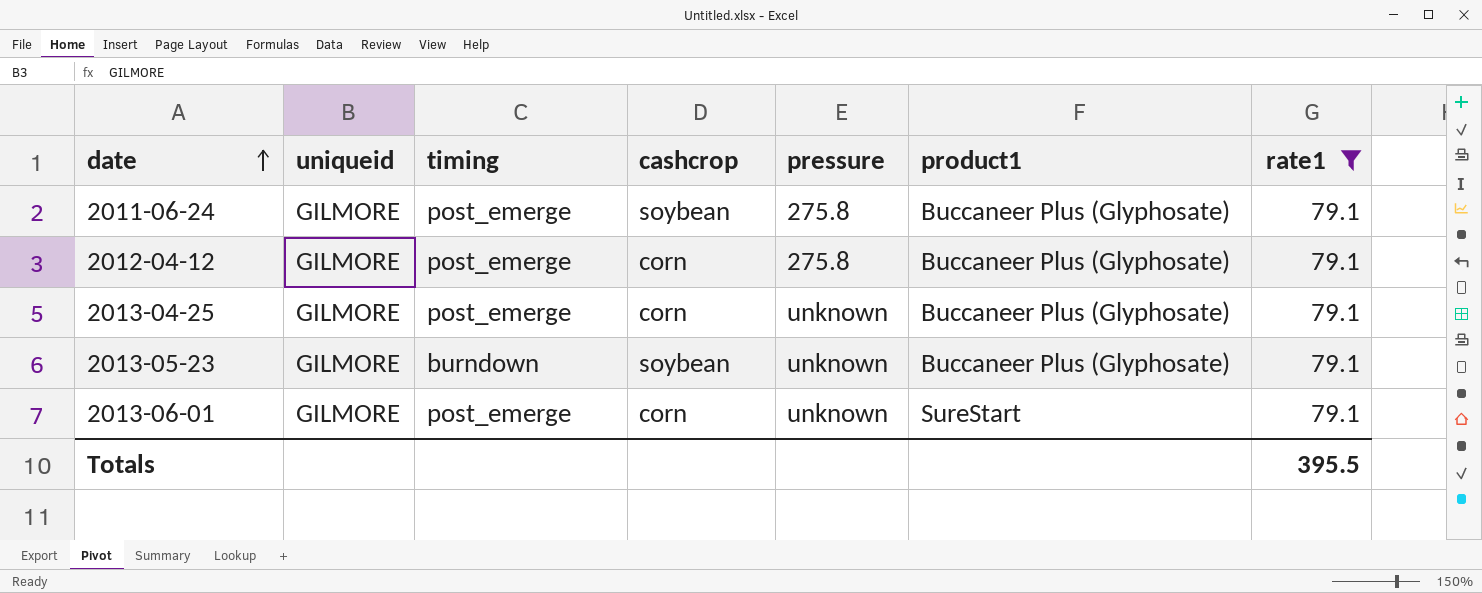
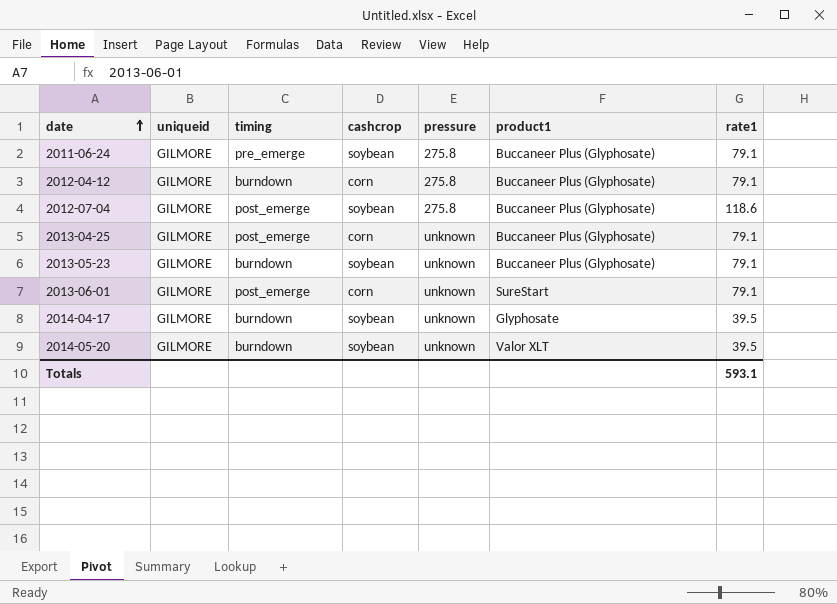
filter: rate1 = 79.1 -> none
2011-06-24 | timing: post_emerge -> pre_emerge
2012-04-12 | timing: post_emerge -> burndown
Totals | rate1: 395.5 -> 593.1

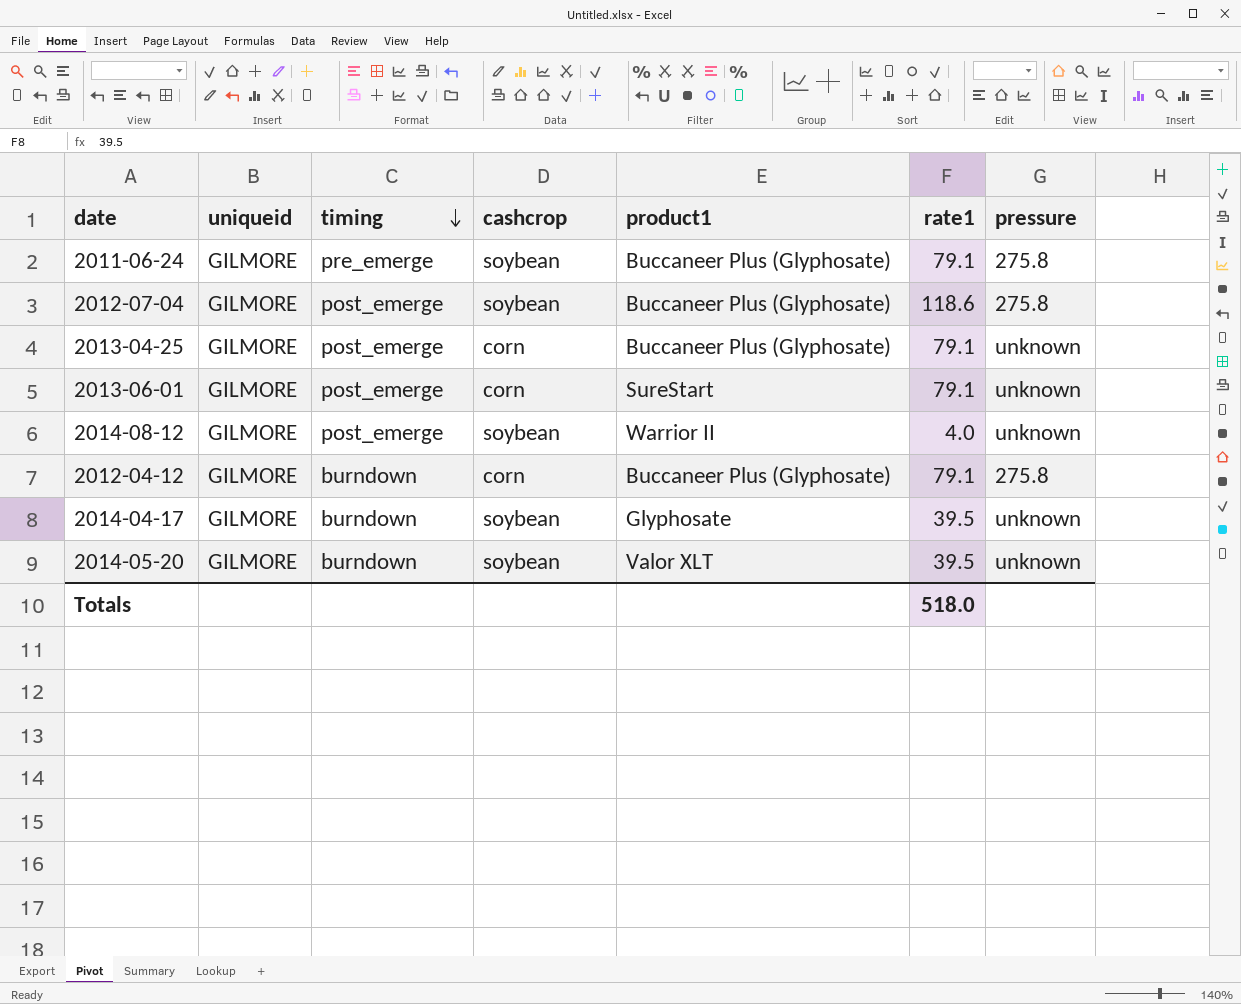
row order: date ascending -> timing descending
column pressure | position: 5 -> 7
row 2013-05-23: GILMORE | burndown | soybean | unknown | Buccaneer Plus (Glyphosate) | 79.1 -> none
row 2014-08-12: none -> GILMORE | post_emerge | soybean | Warrior II | 4.0 | unknown
Totals | rate1: 593.1 -> 518.0

